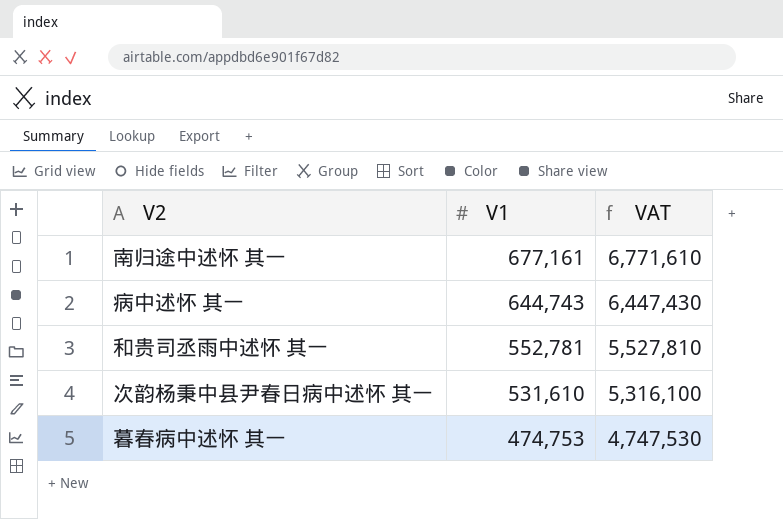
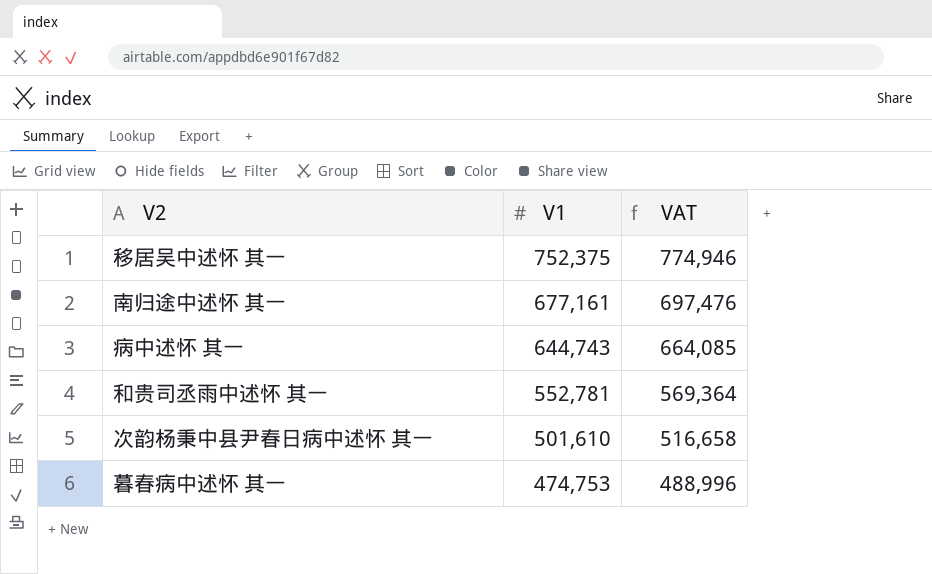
column VAT | formula: [V1] * 10 -> [V1] * 1.03
row 移居吴中述怀 其一: none -> 752,375 | 774,946
次韵杨秉中县尹春日病中述怀 其一 | V1: 531,610 -> 501,610

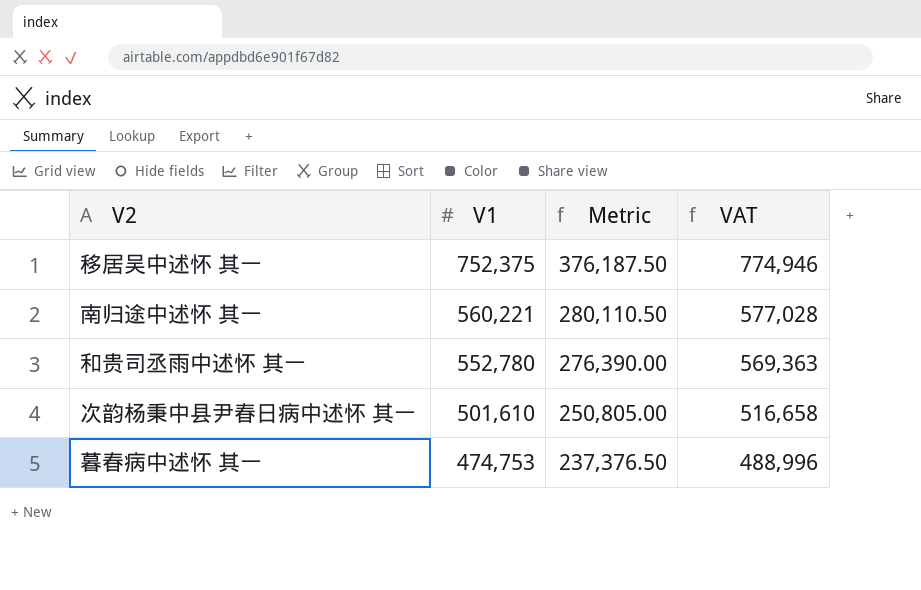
column Metric | formula: none -> [V1] * 0.5
row 病中述怀 其一: 644,743 | 664,085 -> none
南归途中述怀 其一 | V1: 677,161 -> 560,221
南归途中述怀 其一 | VAT: 697,476 -> 577,028
和贵司丞雨中述怀 其一 | V1: 552,781 -> 552,780
和贵司丞雨中述怀 其一 | VAT: 569,364 -> 569,363

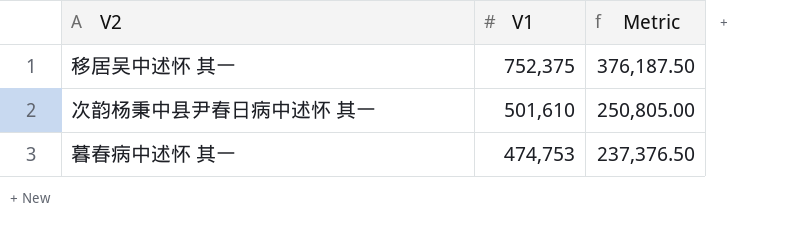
column VAT | formula: [V1] * 1.03 -> none
row 南归途中述怀 其一: 560,221 | 280,110.50 | 577,028 -> none
row 和贵司丞雨中述怀 其一: 552,780 | 276,390.00 | 569,363 -> none

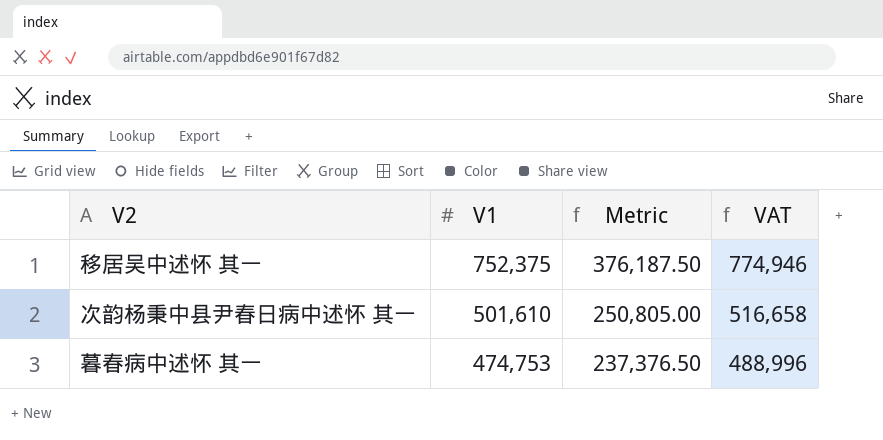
column VAT | formula: none -> [V1] * 1.03

